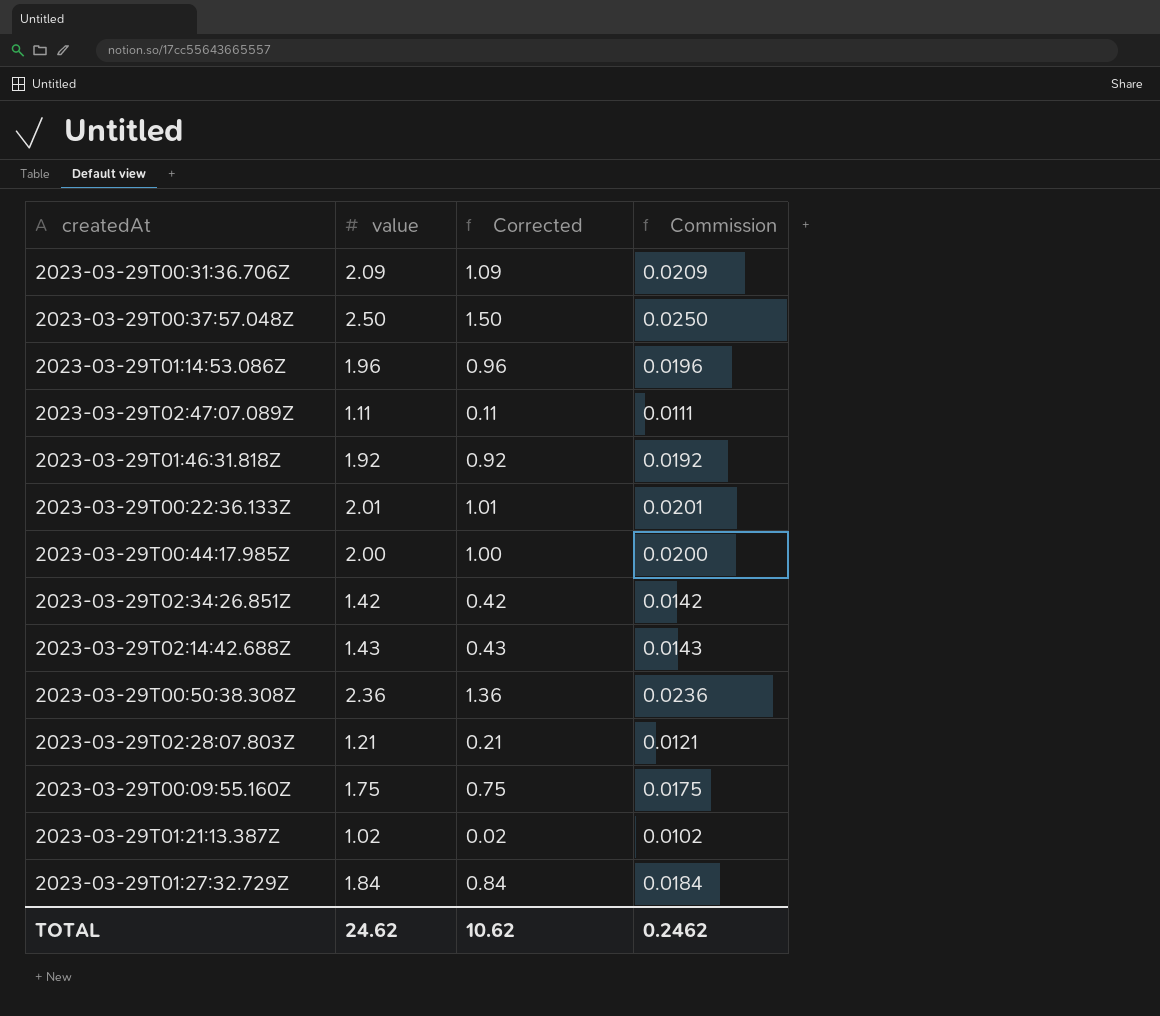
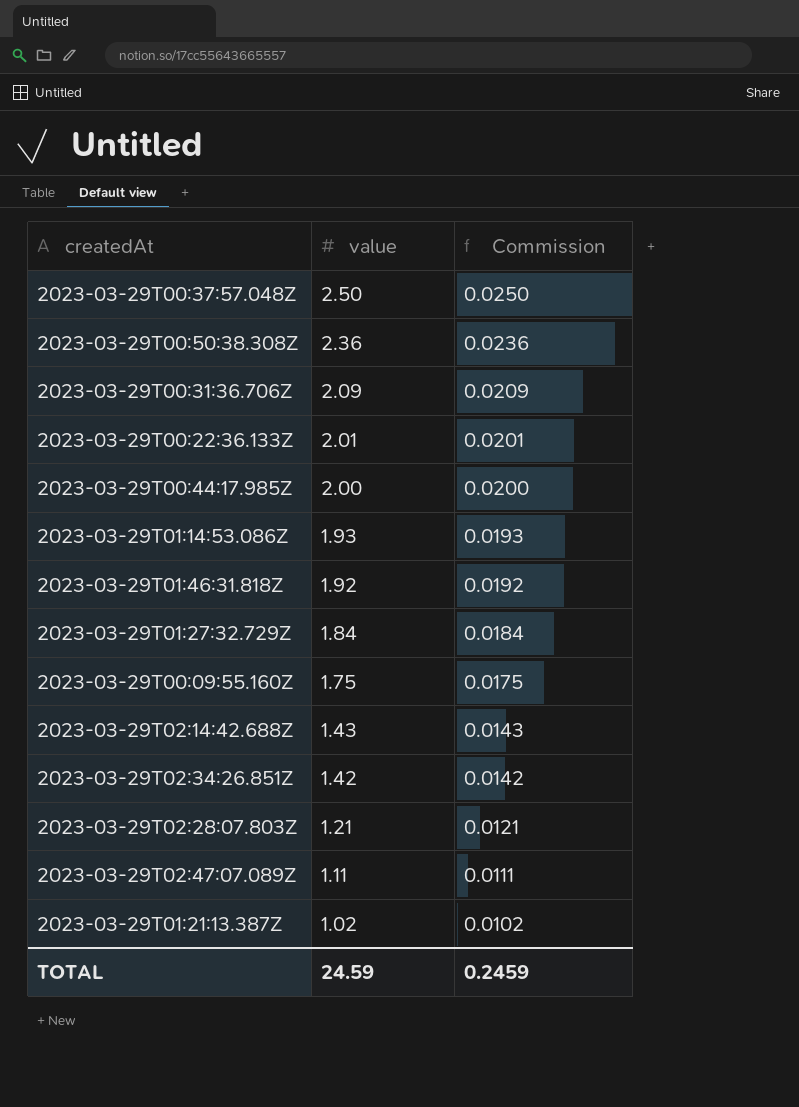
row order: none -> value descending
column Corrected | formula: [value] - 1 -> none
2023-03-29T01:14:53.086Z | value: 1.96 -> 1.93
2023-03-29T01:14:53.086Z | Commission: 0.0196 -> 0.0193
TOTAL | value: 24.62 -> 24.59
TOTAL | Commission: 0.2462 -> 0.2459

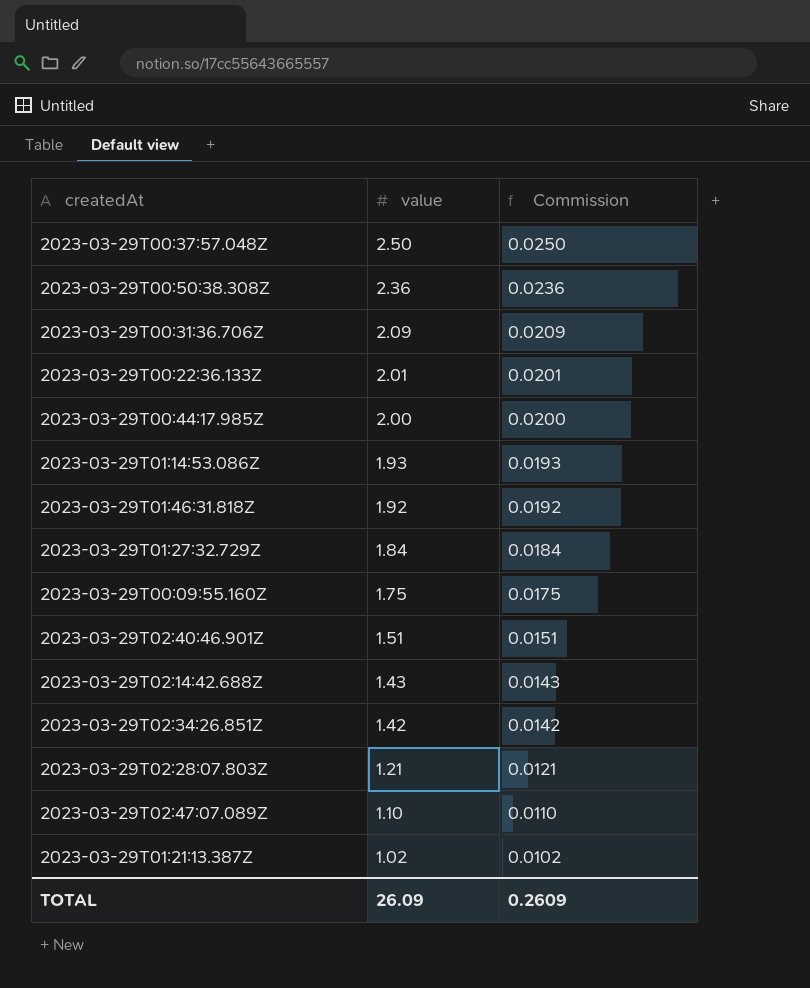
row 2023-03-29T02:40:46.901Z: none -> 1.51 | 0.0151
2023-03-29T02:47:07.089Z | value: 1.11 -> 1.10
2023-03-29T02:47:07.089Z | Commission: 0.0111 -> 0.0110
TOTAL | value: 24.59 -> 26.09
TOTAL | Commission: 0.2459 -> 0.2609

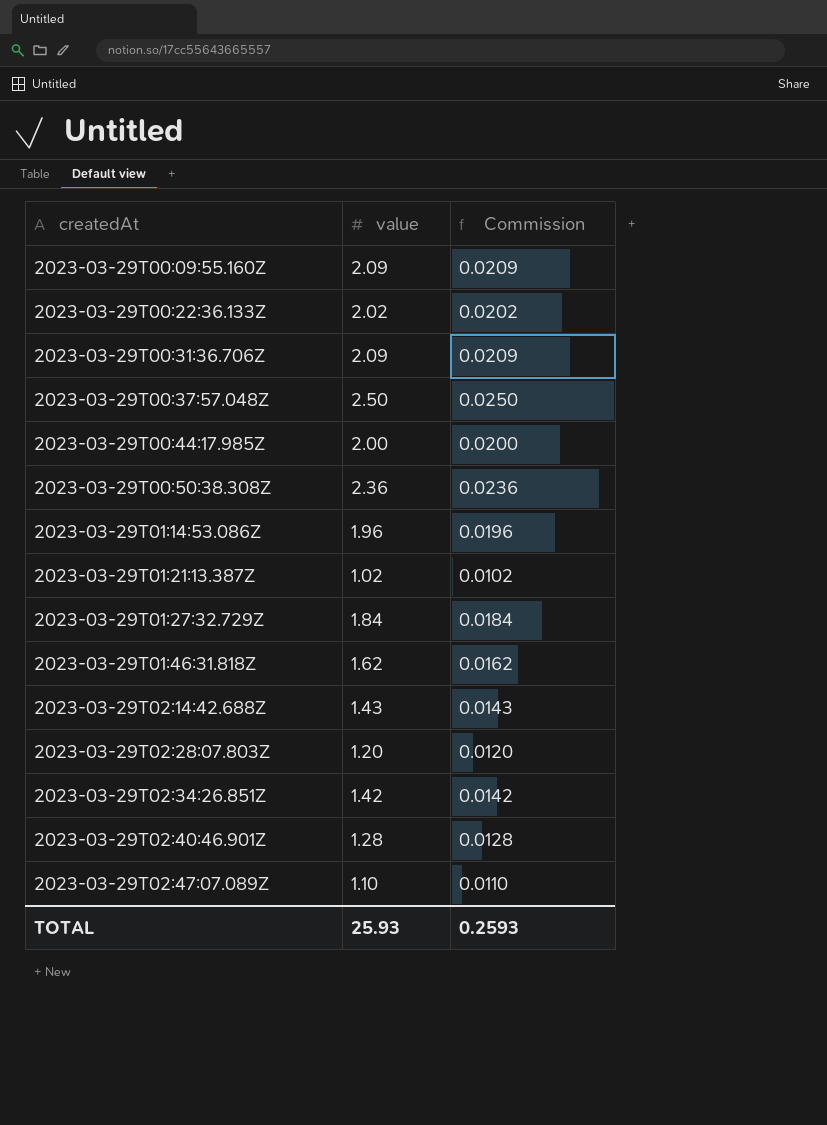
row order: value descending -> createdAt ascending
2023-03-29T00:09:55.160Z | value: 1.75 -> 2.09
2023-03-29T00:09:55.160Z | Commission: 0.0175 -> 0.0209
2023-03-29T00:22:36.133Z | value: 2.01 -> 2.02
2023-03-29T00:22:36.133Z | Commission: 0.0201 -> 0.0202
2023-03-29T01:14:53.086Z | value: 1.93 -> 1.96
2023-03-29T01:14:53.086Z | Commission: 0.0193 -> 0.0196
2023-03-29T01:46:31.818Z | value: 1.92 -> 1.62
2023-03-29T01:46:31.818Z | Commission: 0.0192 -> 0.0162
2023-03-29T02:28:07.803Z | value: 1.21 -> 1.20
2023-03-29T02:28:07.803Z | Commission: 0.0121 -> 0.0120
2023-03-29T02:40:46.901Z | value: 1.51 -> 1.28
2023-03-29T02:40:46.901Z | Commission: 0.0151 -> 0.0128
TOTAL | value: 26.09 -> 25.93
TOTAL | Commission: 0.2609 -> 0.2593

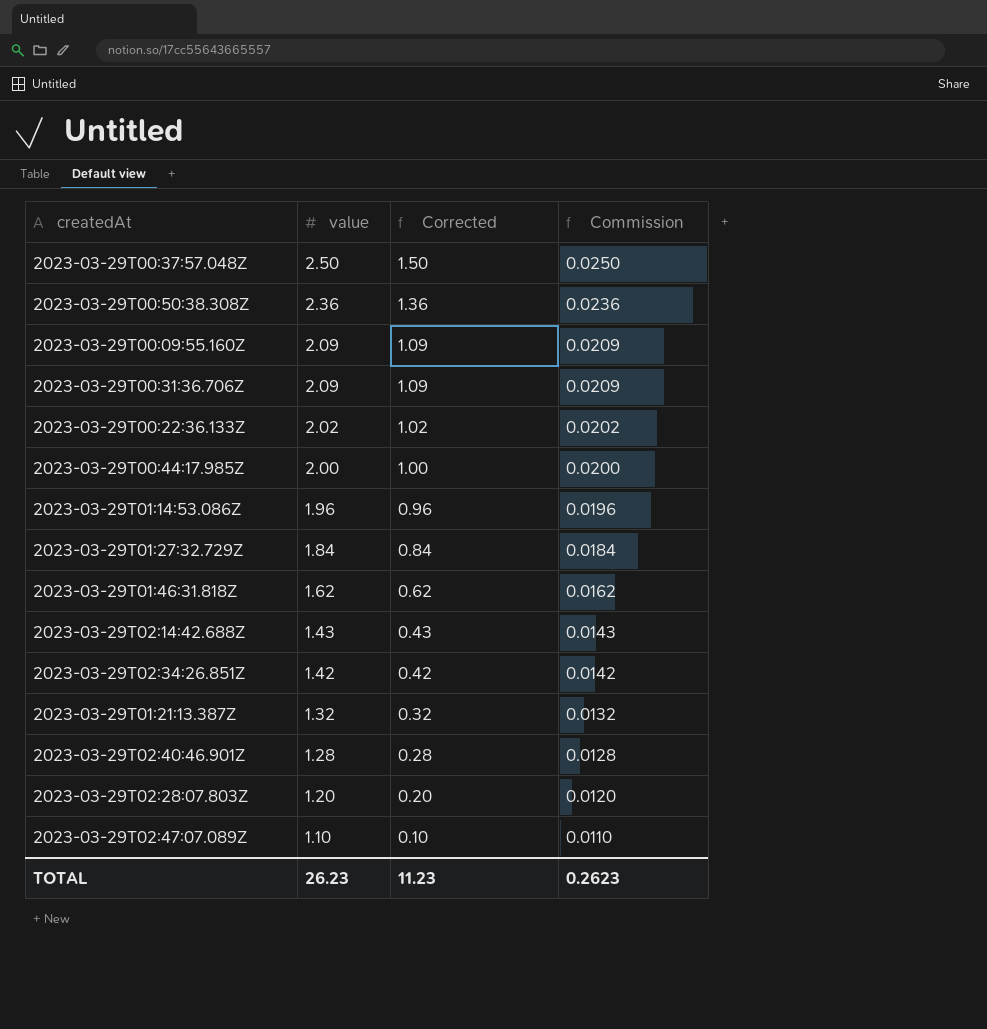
row order: createdAt ascending -> value descending
column Corrected | formula: none -> [value] - 1
2023-03-29T01:21:13.387Z | value: 1.02 -> 1.32
2023-03-29T01:21:13.387Z | Commission: 0.0102 -> 0.0132
TOTAL | value: 25.93 -> 26.23
TOTAL | Commission: 0.2593 -> 0.2623

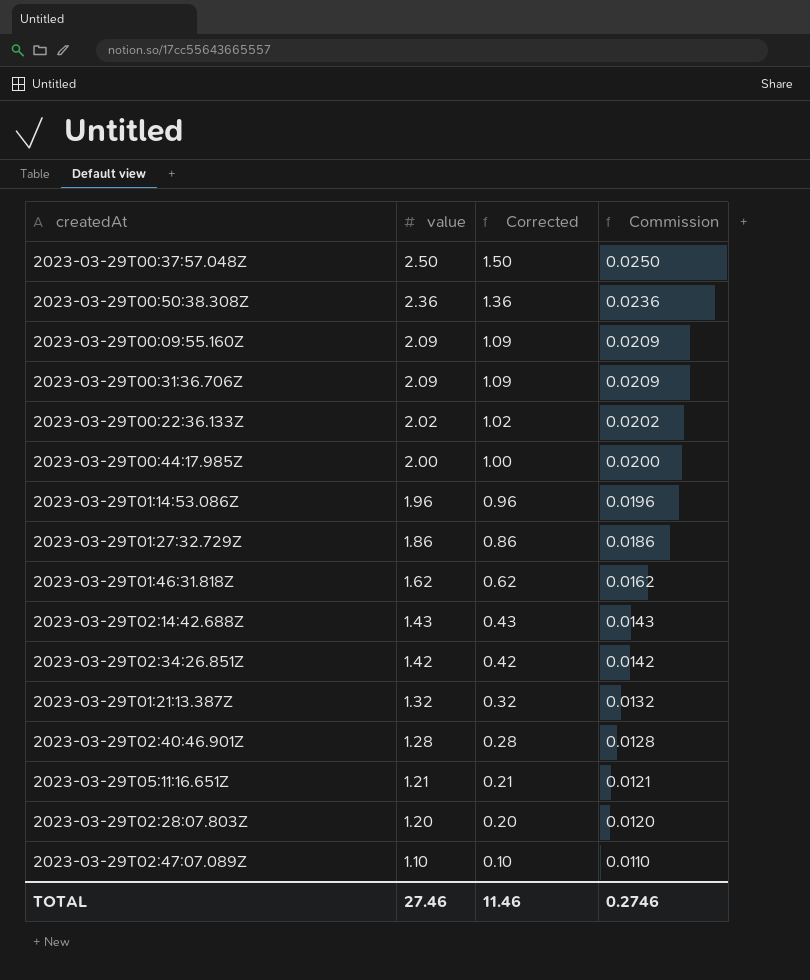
2023-03-29T01:27:32.729Z | value: 1.84 -> 1.86
2023-03-29T01:27:32.729Z | Corrected: 0.84 -> 0.86
2023-03-29T01:27:32.729Z | Commission: 0.0184 -> 0.0186
row 2023-03-29T05:11:16.651Z: none -> 1.21 | 0.21 | 0.0121
TOTAL | value: 26.23 -> 27.46
TOTAL | Corrected: 11.23 -> 11.46
TOTAL | Commission: 0.2623 -> 0.2746

